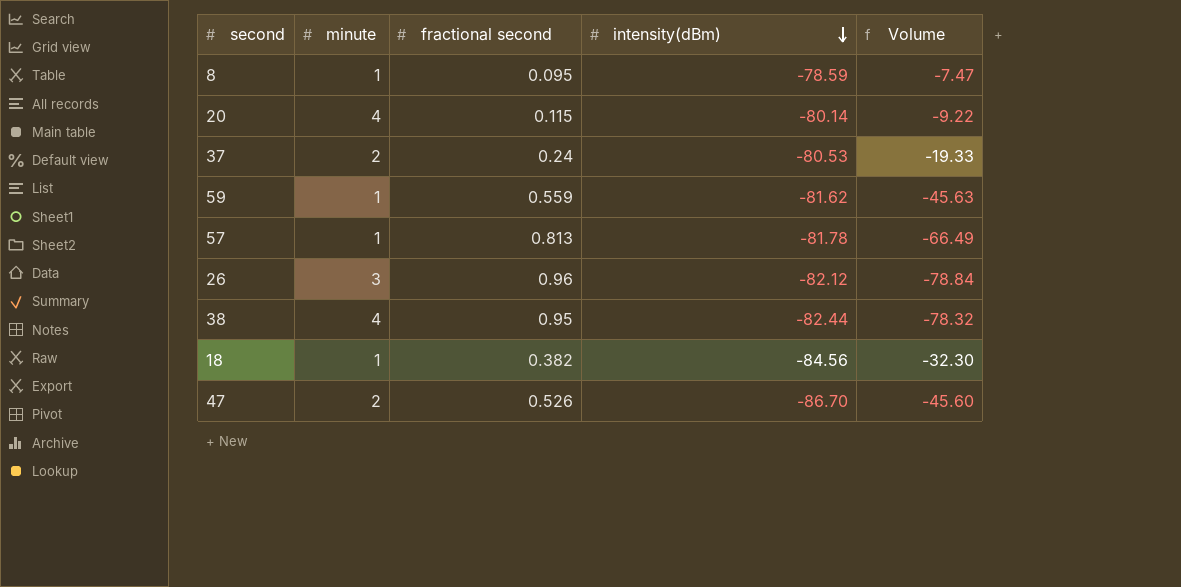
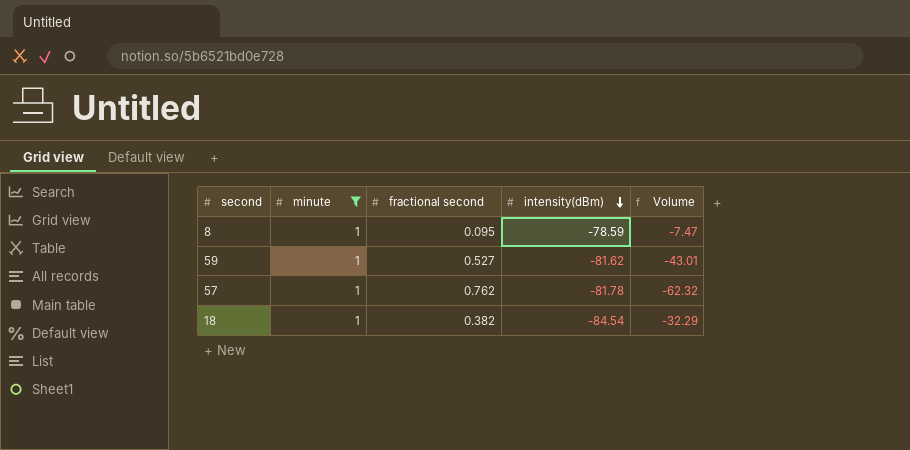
filter: none -> minute = 1
59 | fractional second: 0.559 -> 0.527
59 | Volume: -45.63 -> -43.01
57 | fractional second: 0.813 -> 0.762
57 | Volume: -66.49 -> -62.32
18 | intensity(dBm): -84.56 -> -84.54
18 | Volume: -32.30 -> -32.29

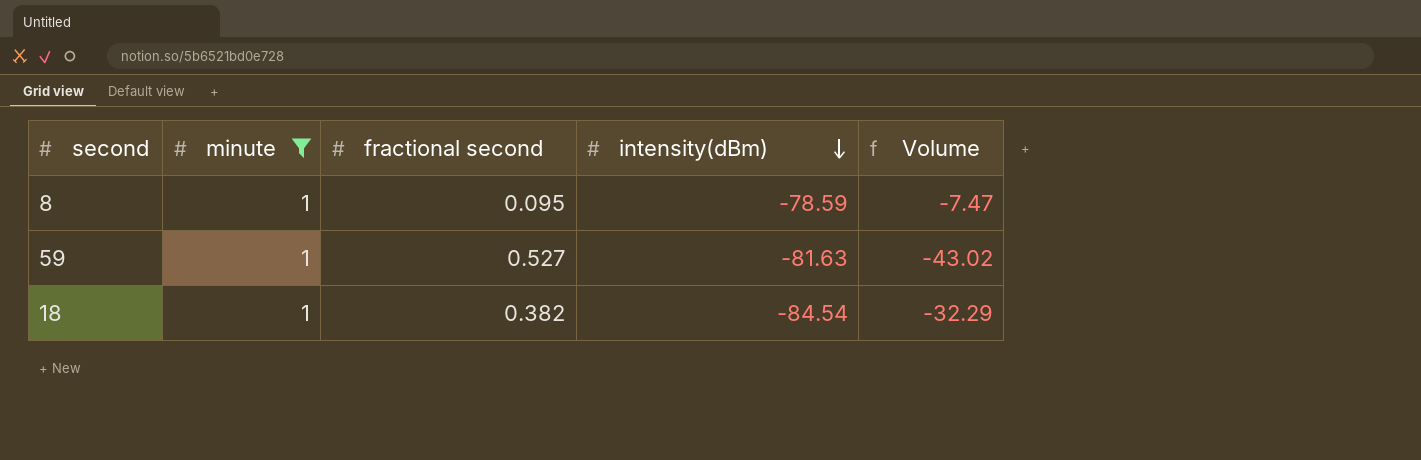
row 57: 1 | 0.762 | -81.78 | -62.32 -> none
59 | intensity(dBm): -81.62 -> -81.63
59 | Volume: -43.01 -> -43.02

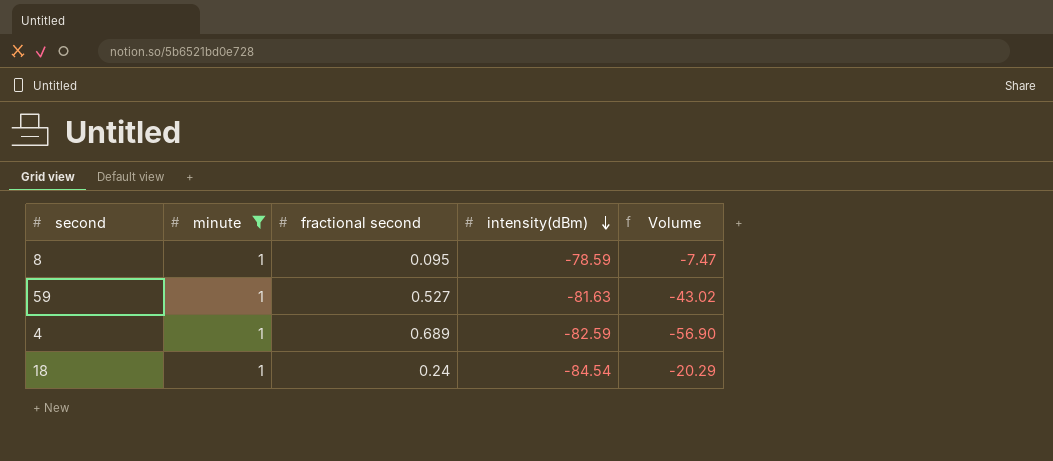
row 4: none -> 1 | 0.689 | -82.59 | -56.90
18 | fractional second: 0.382 -> 0.24
18 | Volume: -32.29 -> -20.29

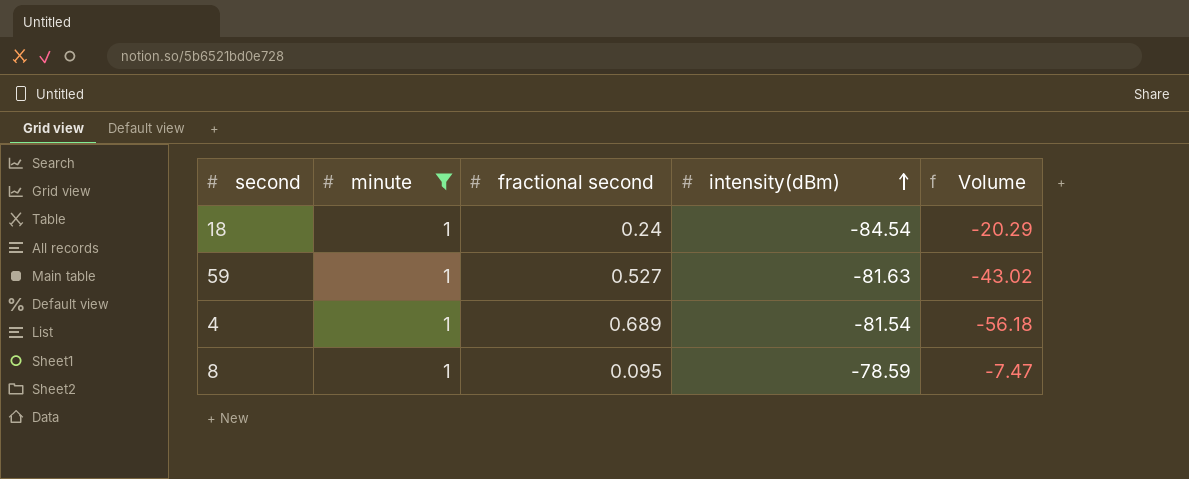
row order: intensity(dBm) descending -> intensity(dBm) ascending
4 | intensity(dBm): -82.59 -> -81.54
4 | Volume: -56.90 -> -56.18

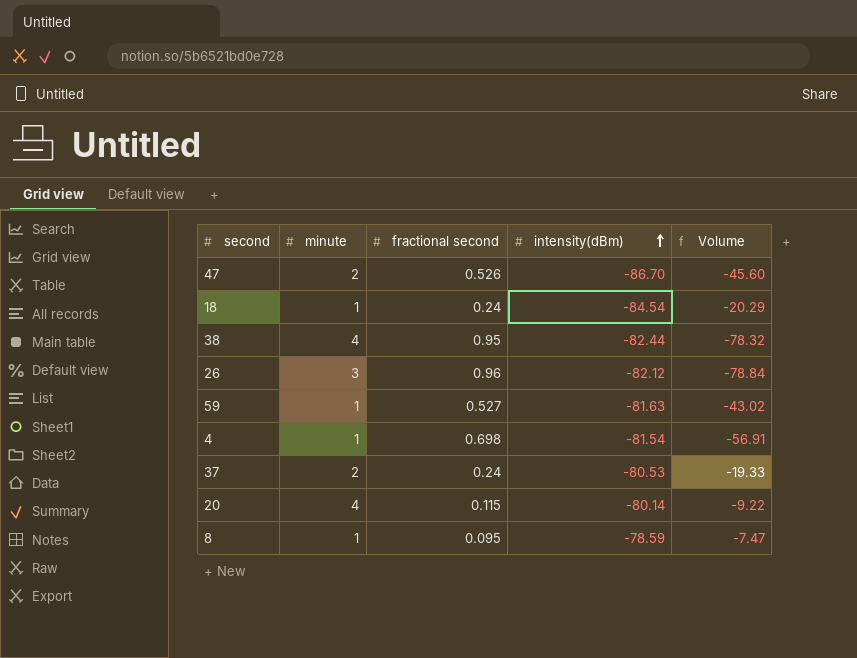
filter: minute = 1 -> none
4 | fractional second: 0.689 -> 0.698
4 | Volume: -56.18 -> -56.91

